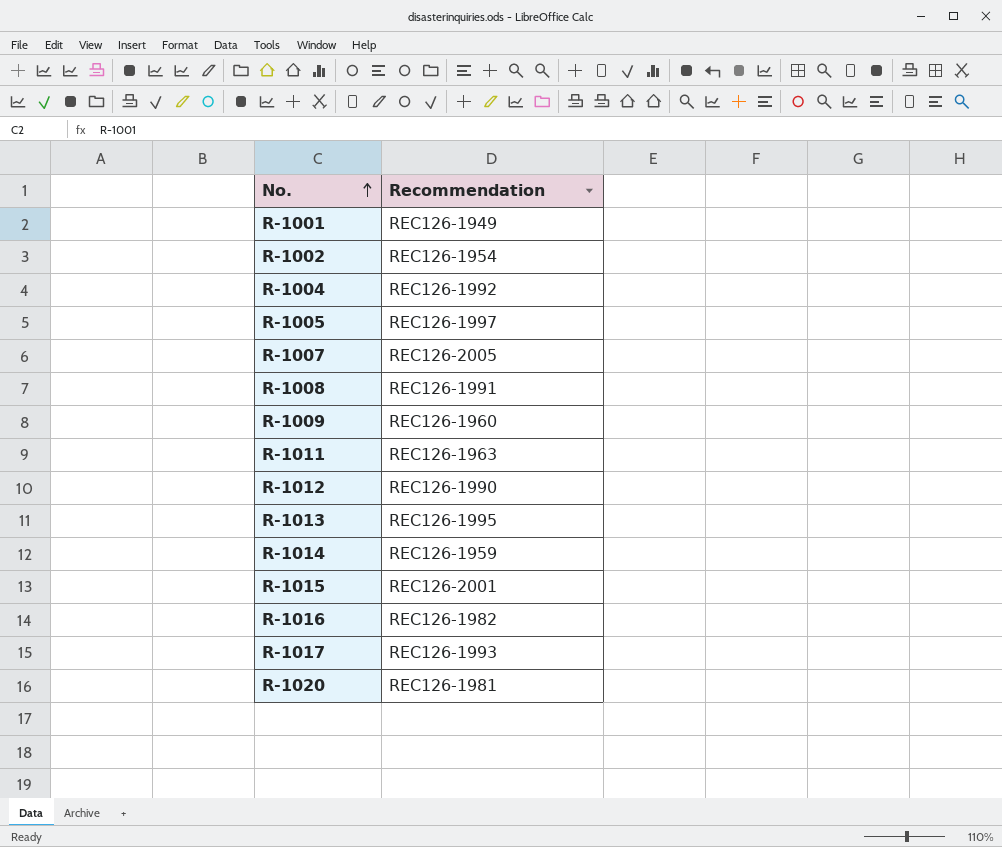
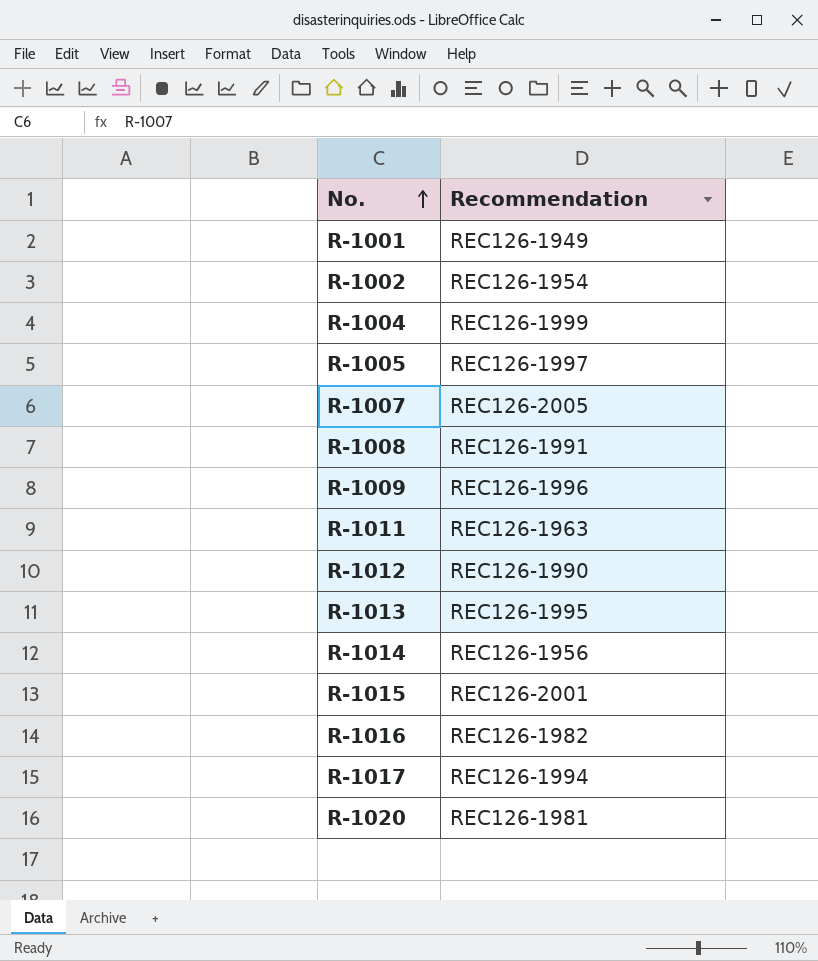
R-1004 | Recommendation: REC126-1992 -> REC126-1999
R-1009 | Recommendation: REC126-1960 -> REC126-1996
R-1014 | Recommendation: REC126-1959 -> REC126-1956
R-1017 | Recommendation: REC126-1993 -> REC126-1994

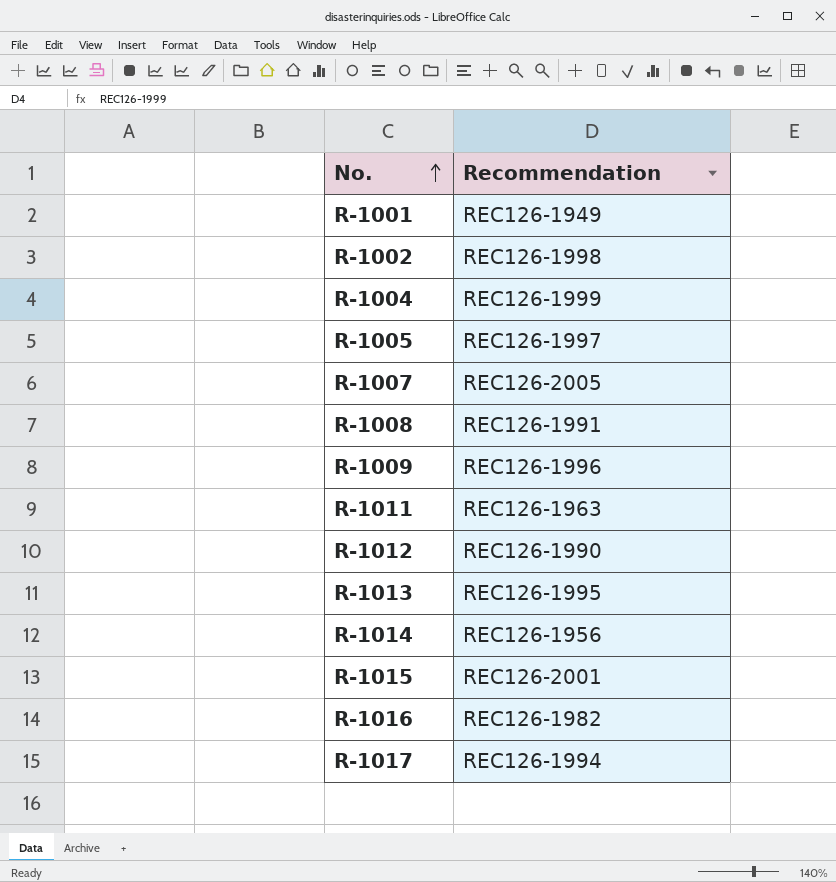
row R-1020: REC126-1981 -> none
R-1002 | Recommendation: REC126-1954 -> REC126-1998

